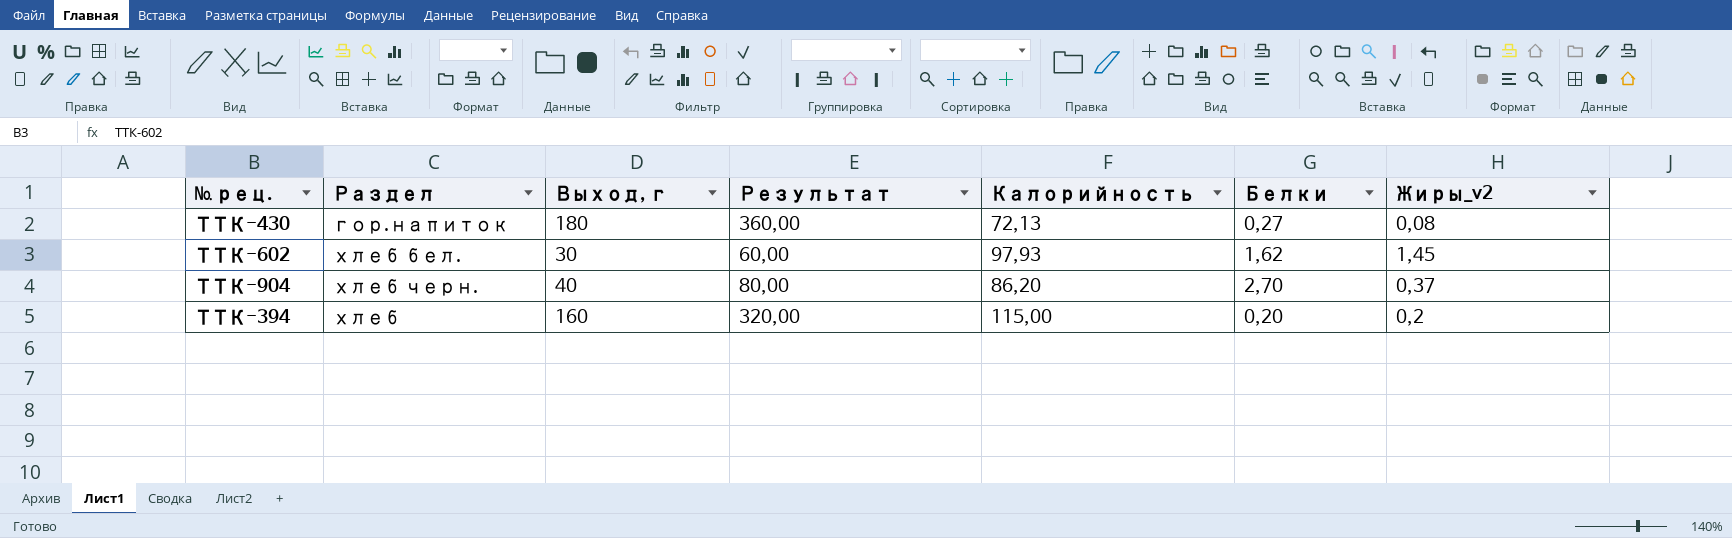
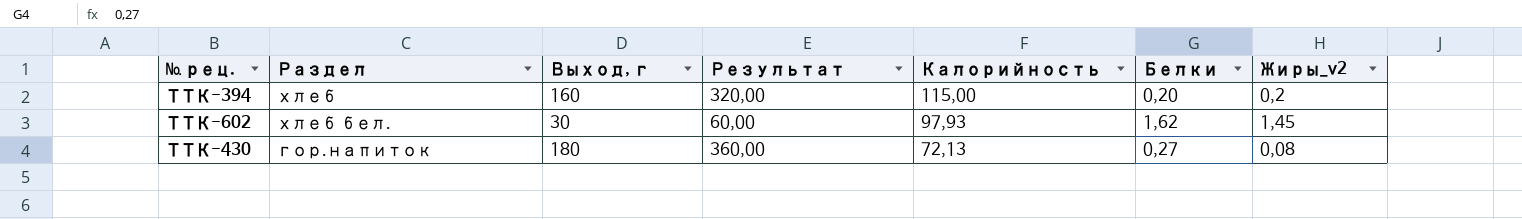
row order: none -> Калорийность descending
row ТТК-904: хлеб черн. | 40 | 80,00 | 86,20 | 2,70 | 0,37 -> none

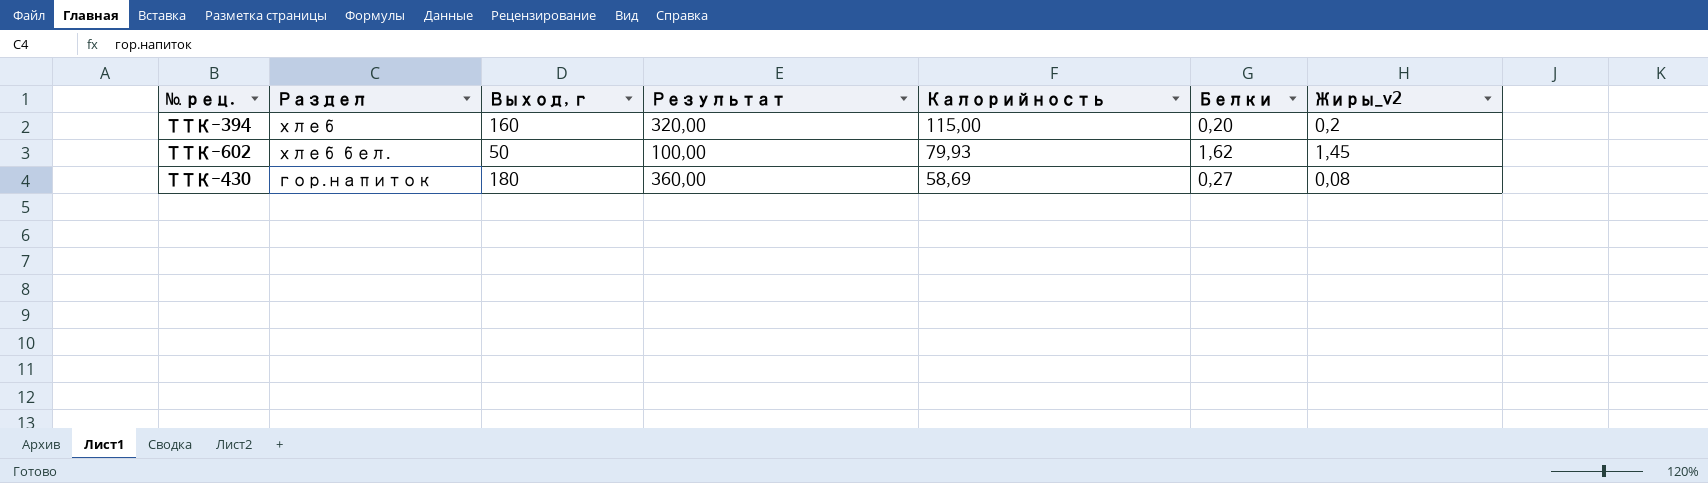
ТТК-602 | Выход, г: 30 -> 50
ТТК-602 | Результат: 60,00 -> 100,00
ТТК-602 | Калорийность: 97,93 -> 79,93
ТТК-430 | Калорийность: 72,13 -> 58,69

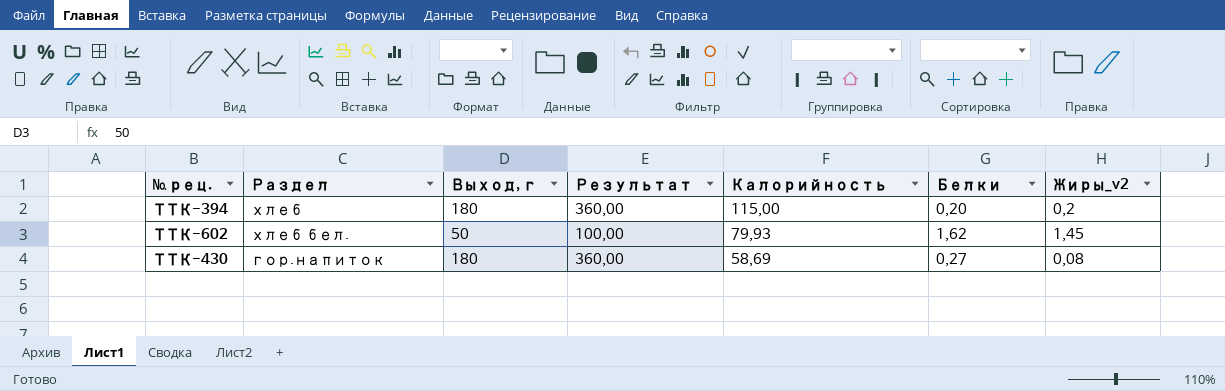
ТТК-394 | Выход, г: 160 -> 180
ТТК-394 | Результат: 320,00 -> 360,00

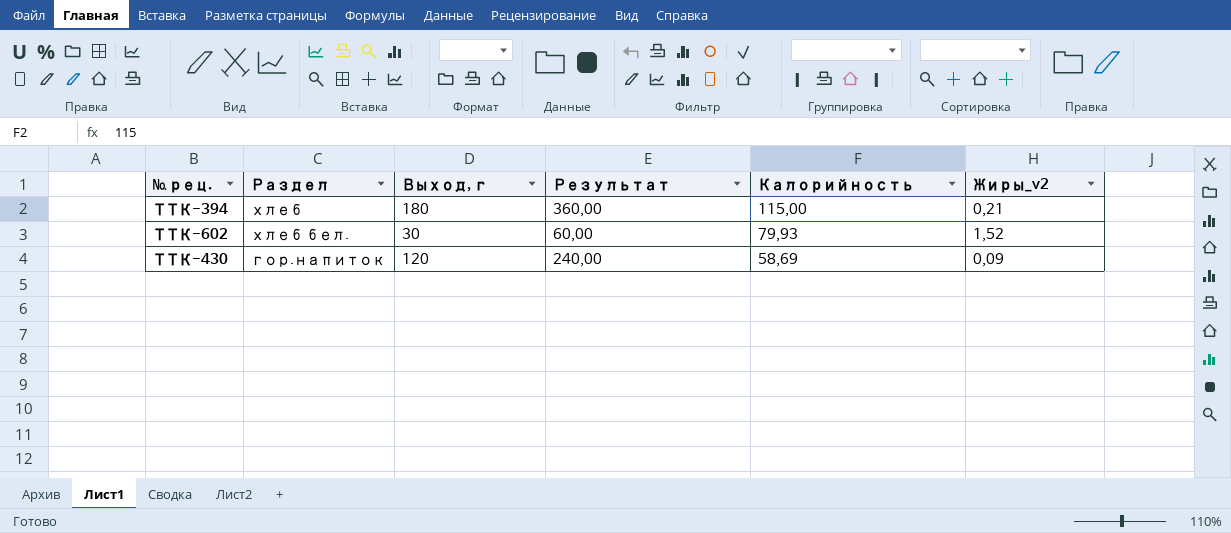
column Белки | position: 6 -> none
ТТК-394 | Жиры_v2: 0,2 -> 0,21
ТТК-602 | Выход, г: 50 -> 30
ТТК-602 | Результат: 100,00 -> 60,00
ТТК-602 | Жиры_v2: 1,45 -> 1,52
ТТК-430 | Выход, г: 180 -> 120
ТТК-430 | Результат: 360,00 -> 240,00
ТТК-430 | Жиры_v2: 0,08 -> 0,09

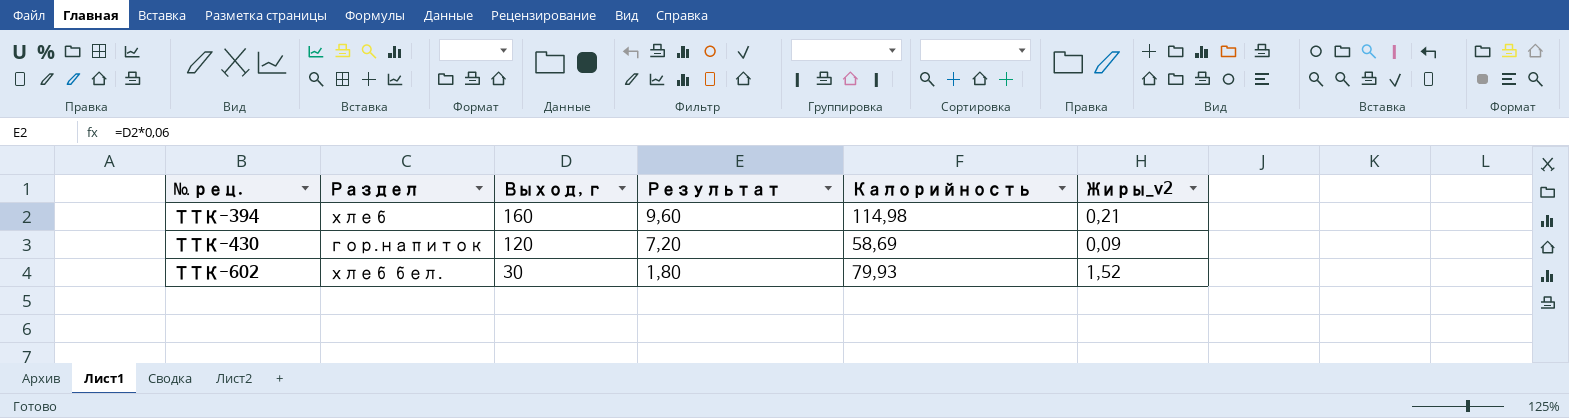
row order: Калорийность descending -> № рец. ascending
column Результат | formula: [Выход, г] * 2 -> [Выход, г] * 0,06
ТТК-394 | Выход, г: 180 -> 160
ТТК-394 | Калорийность: 115,00 -> 114,98

